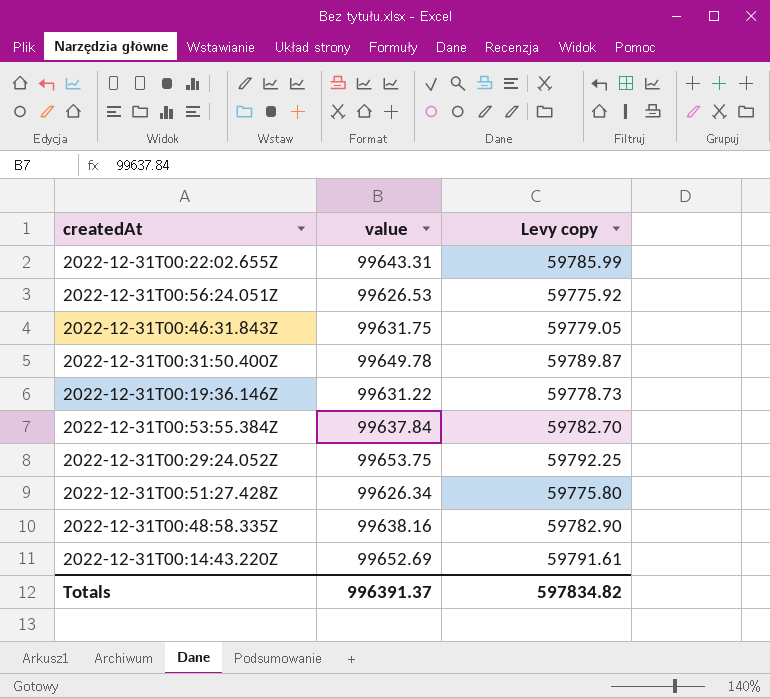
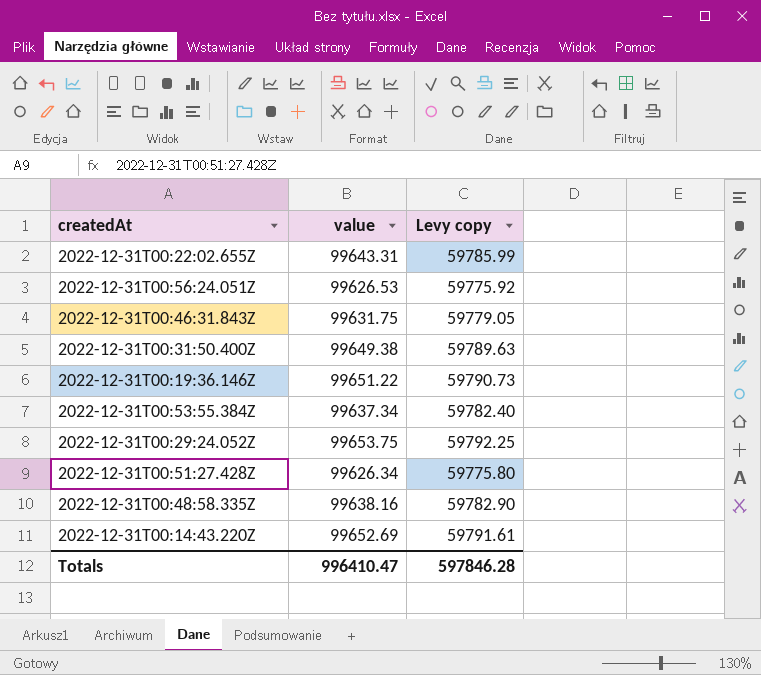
2022-12-31T00:31:50.400Z | value: 99649.78 -> 99649.38
2022-12-31T00:31:50.400Z | Levy copy: 59789.87 -> 59789.63
2022-12-31T00:19:36.146Z | value: 99631.22 -> 99651.22
2022-12-31T00:19:36.146Z | Levy copy: 59778.73 -> 59790.73
2022-12-31T00:53:55.384Z | value: 99637.84 -> 99637.34
2022-12-31T00:53:55.384Z | Levy copy: 59782.70 -> 59782.40
Totals | value: 996391.37 -> 996410.47
Totals | Levy copy: 597834.82 -> 597846.28

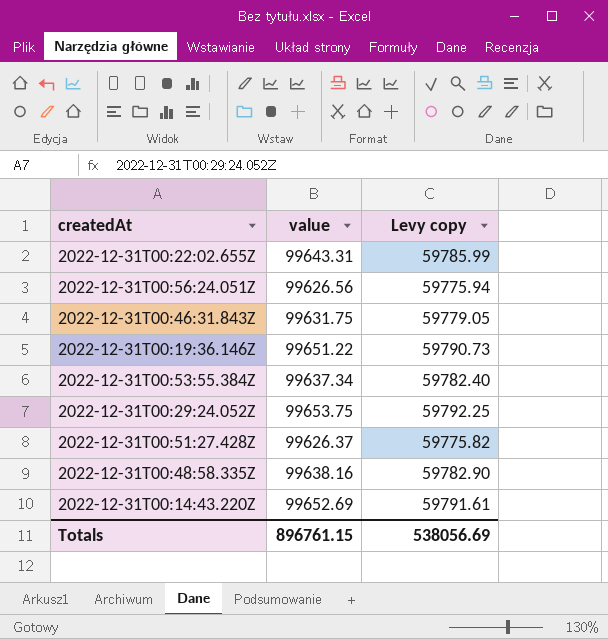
row 2022-12-31T00:31:50.400Z: 99649.38 | 59789.63 -> none
2022-12-31T00:56:24.051Z | value: 99626.53 -> 99626.56
2022-12-31T00:56:24.051Z | Levy copy: 59775.92 -> 59775.94
2022-12-31T00:51:27.428Z | value: 99626.34 -> 99626.37
2022-12-31T00:51:27.428Z | Levy copy: 59775.80 -> 59775.82
Totals | value: 996410.47 -> 896761.15
Totals | Levy copy: 597846.28 -> 538056.69

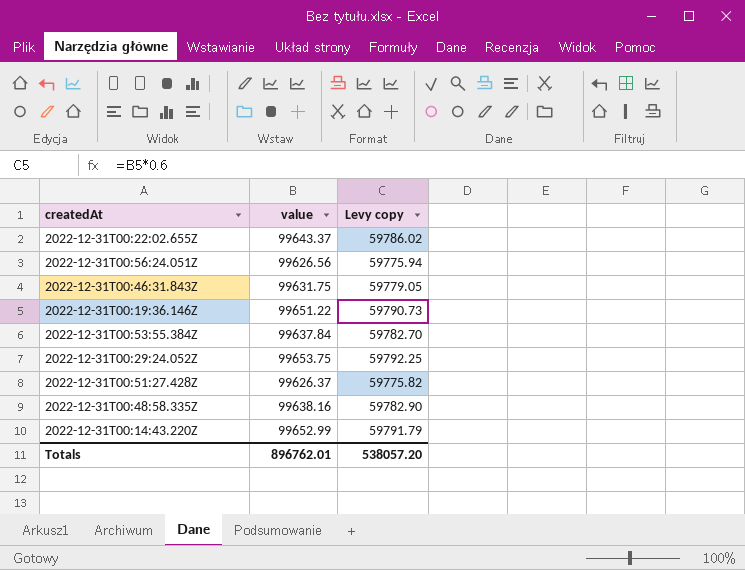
2022-12-31T00:22:02.655Z | value: 99643.31 -> 99643.37
2022-12-31T00:22:02.655Z | Levy copy: 59785.99 -> 59786.02
2022-12-31T00:53:55.384Z | value: 99637.34 -> 99637.84
2022-12-31T00:53:55.384Z | Levy copy: 59782.40 -> 59782.70
2022-12-31T00:14:43.220Z | value: 99652.69 -> 99652.99
2022-12-31T00:14:43.220Z | Levy copy: 59791.61 -> 59791.79
Totals | value: 896761.15 -> 896762.01
Totals | Levy copy: 538056.69 -> 538057.20

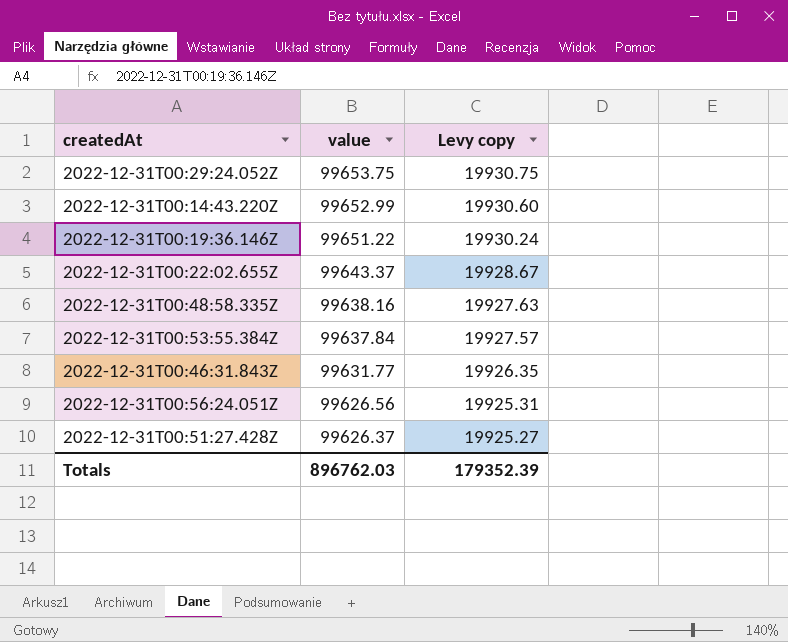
row order: none -> value descending
column Levy copy | formula: [value] * 0.6 -> [value] * 0.2
2022-12-31T00:46:31.843Z | value: 99631.75 -> 99631.77
Totals | value: 896762.01 -> 896762.03
Totals | Levy copy: 538057.20 -> 179352.39

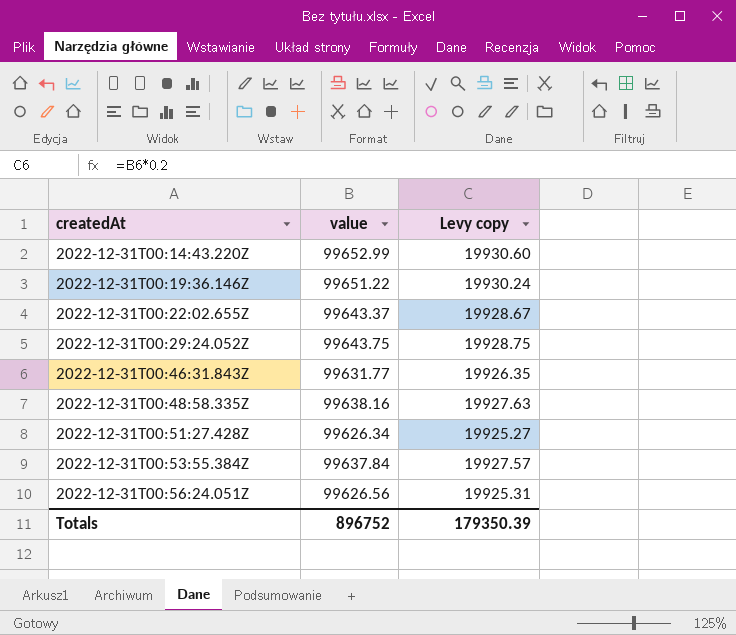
row order: value descending -> createdAt ascending
2022-12-31T00:29:24.052Z | value: 99653.75 -> 99643.75
2022-12-31T00:29:24.052Z | Levy copy: 19930.75 -> 19928.75
2022-12-31T00:51:27.428Z | value: 99626.37 -> 99626.34
Totals | value: 896762.03 -> 896752
Totals | Levy copy: 179352.39 -> 179350.39

